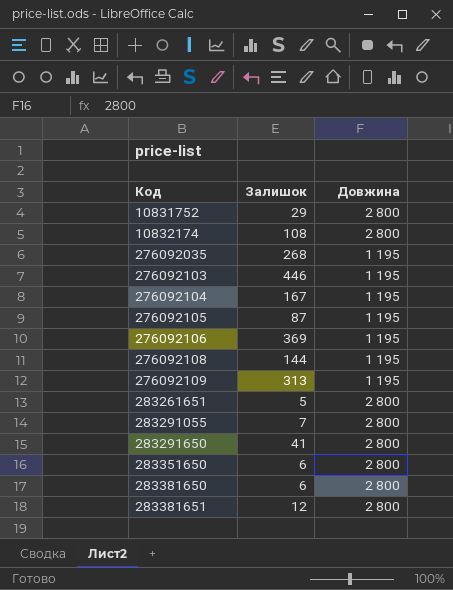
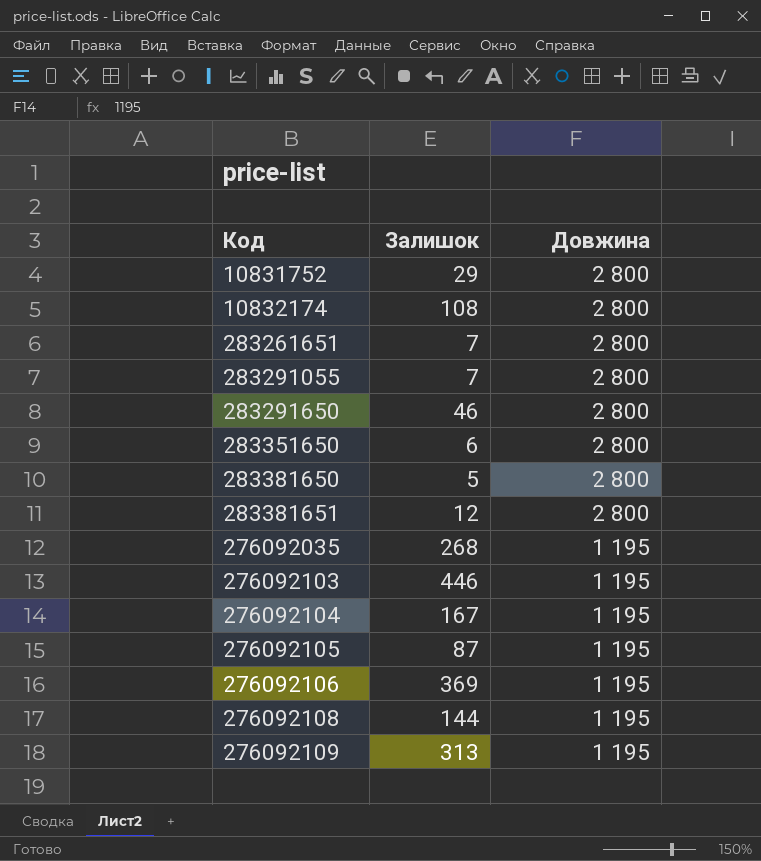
row order: Код ascending -> Довжина descending
283261651 | Залишок: 5 -> 7
283291650 | Залишок: 41 -> 46
283381650 | Залишок: 6 -> 5

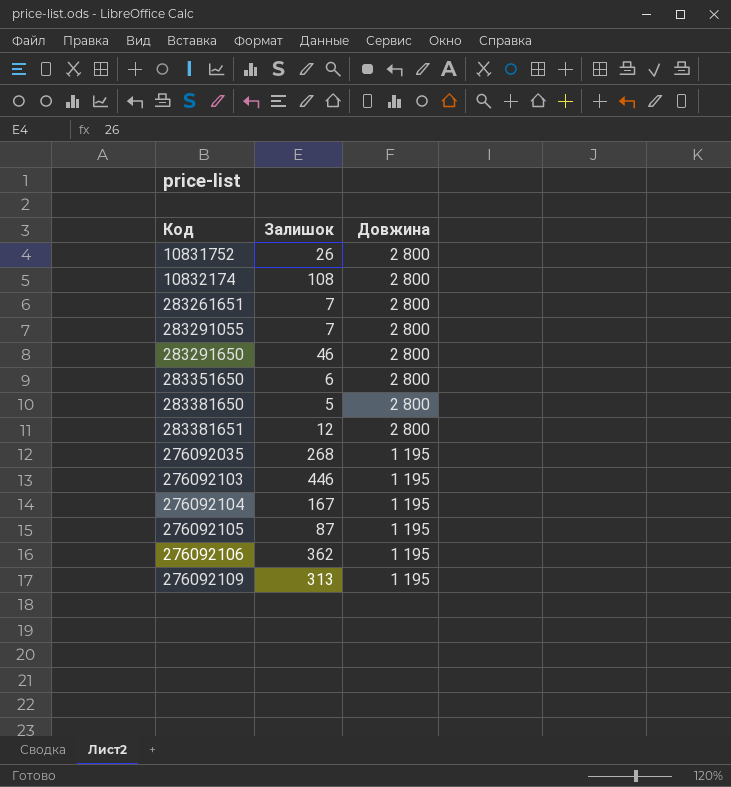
row 276092108: 144 | 1 195 -> none
10831752 | Залишок: 29 -> 26
276092106 | Залишок: 369 -> 362

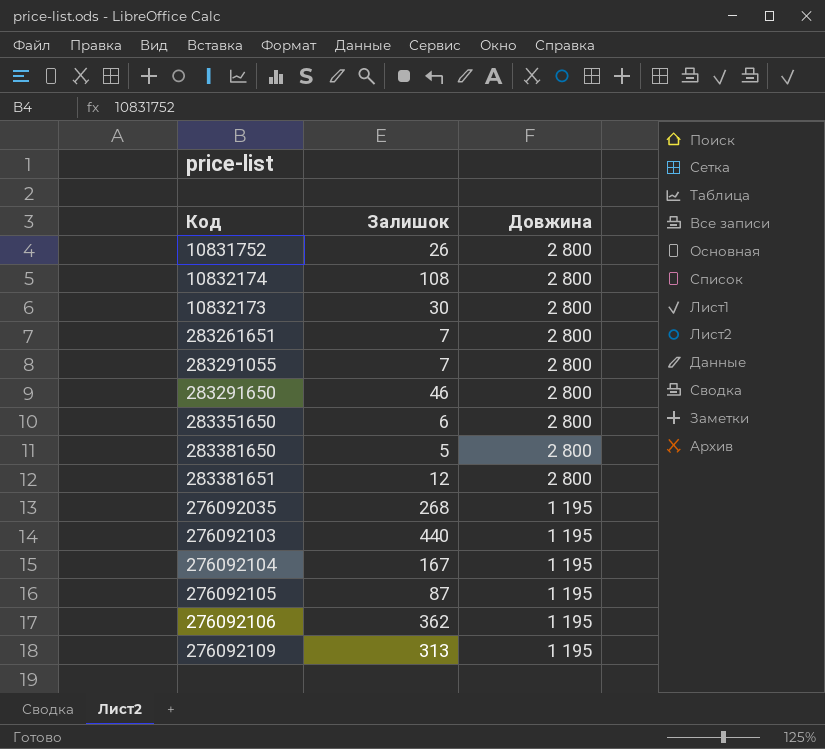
row 10832173: none -> 30 | 2 800
276092103 | Залишок: 446 -> 440

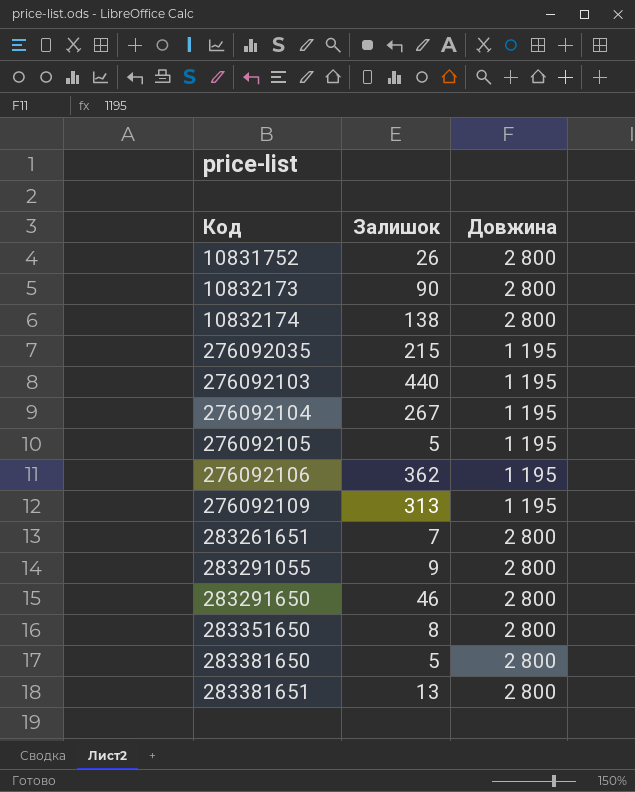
row order: Довжина descending -> Код ascending
10832173 | Залишок: 30 -> 90
10832174 | Залишок: 108 -> 138
276092035 | Залишок: 268 -> 215
276092104 | Залишок: 167 -> 267
276092105 | Залишок: 87 -> 5
283291055 | Залишок: 7 -> 9
283351650 | Залишок: 6 -> 8
283381651 | Залишок: 12 -> 13

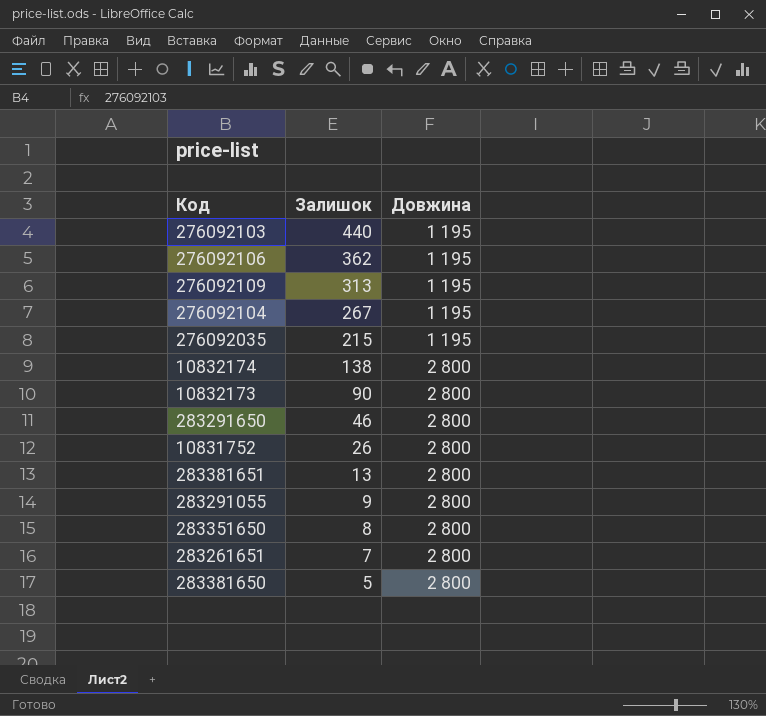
row order: Код ascending -> Залишок descending
row 276092105: 5 | 1 195 -> none

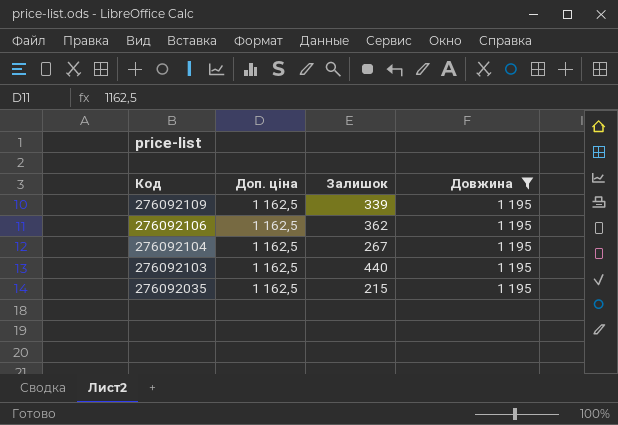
filter: none -> Довжина = 1 195
row order: Залишок descending -> Код descending
column Доп. ціна | position: none -> 2
276092109 | Залишок: 313 -> 339

